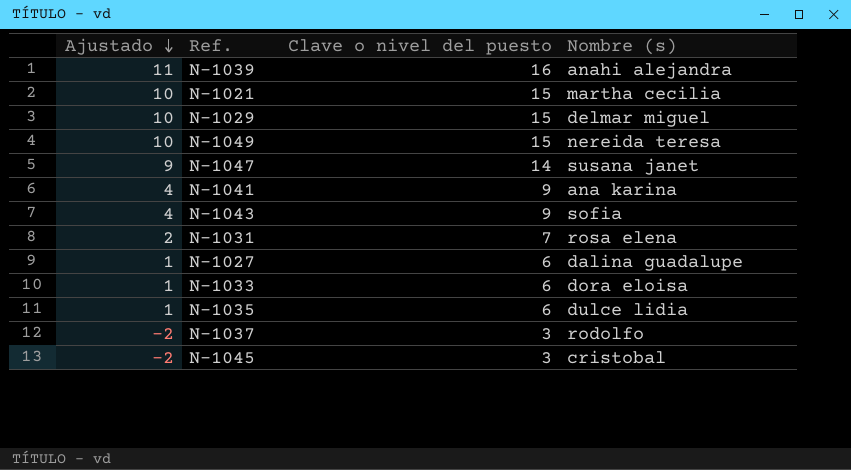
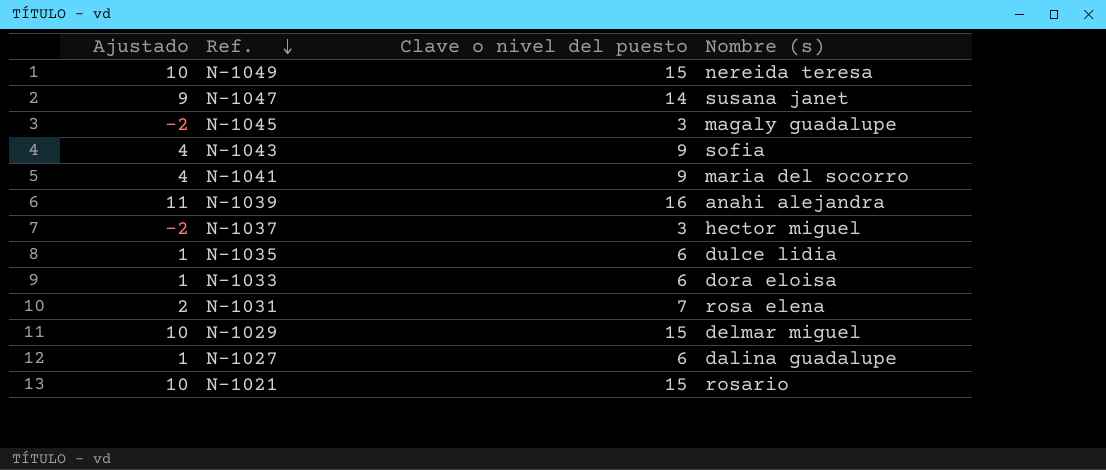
row order: Ajustado descending -> Ref. descending
N-1045 | Nombre (s): cristobal -> magaly guadalupe
N-1041 | Nombre (s): ana karina -> maria del socorro
N-1037 | Nombre (s): rodolfo -> hector miguel
N-1021 | Nombre (s): martha cecilia -> rosario

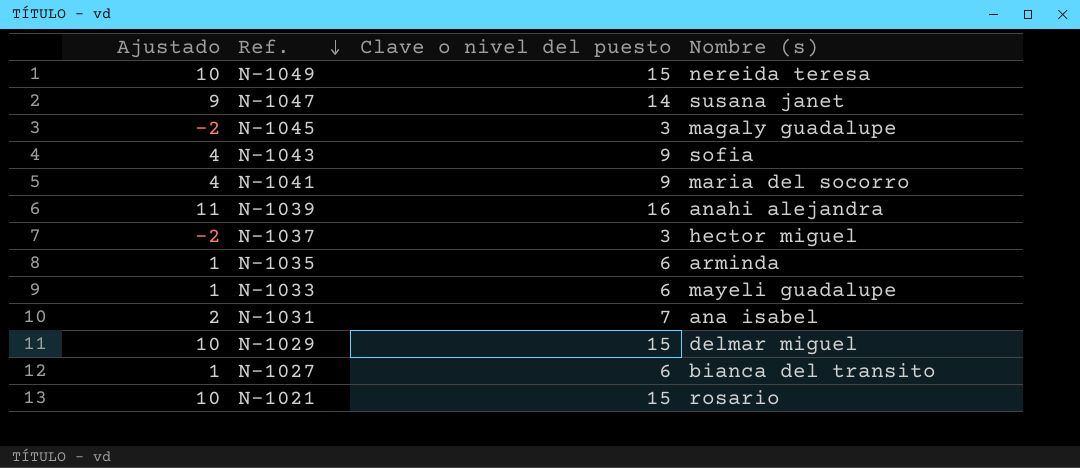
N-1035 | Nombre (s): dulce lidia -> arminda
N-1033 | Nombre (s): dora eloisa -> mayeli guadalupe
N-1031 | Nombre (s): rosa elena -> ana isabel
N-1027 | Nombre (s): dalina guadalupe -> bianca del transito

